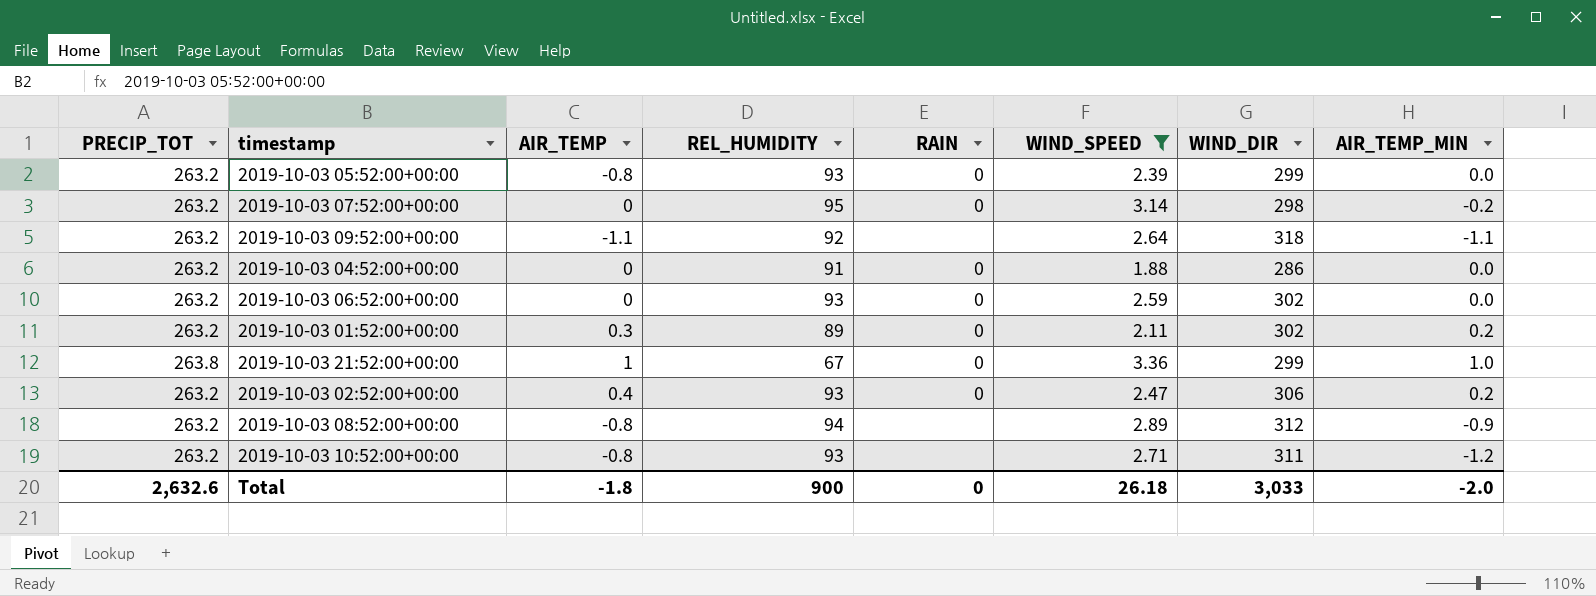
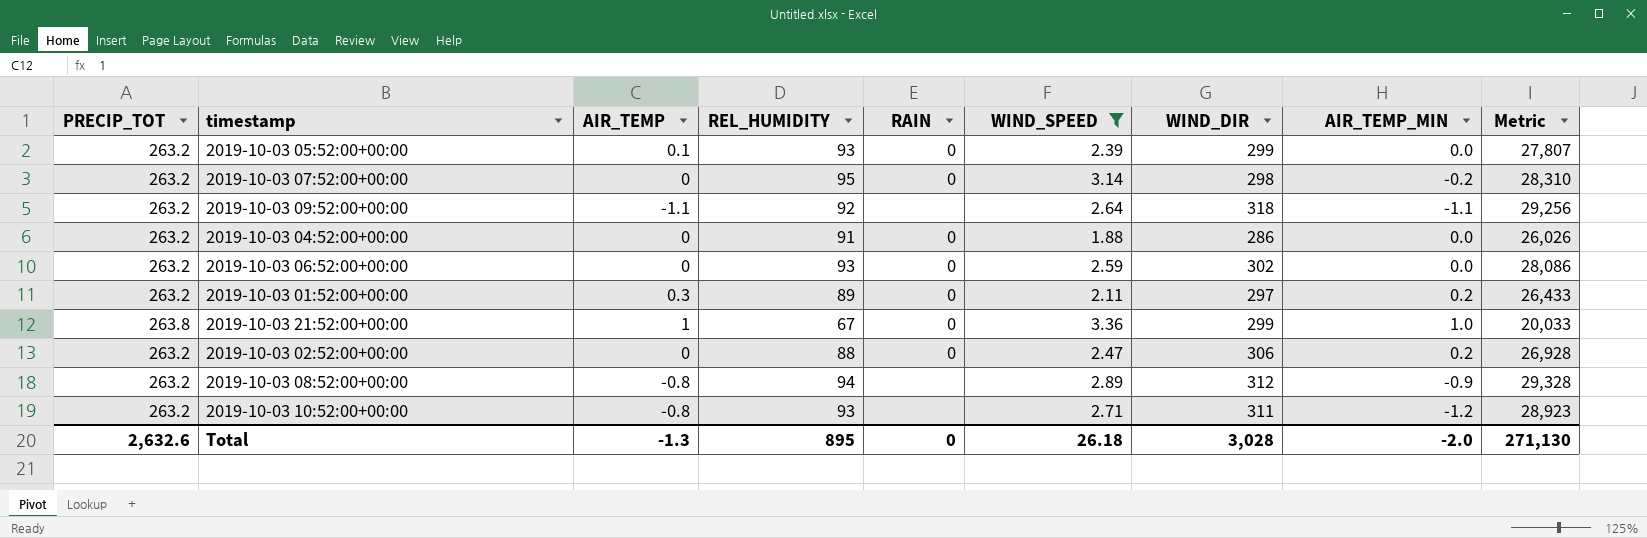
column Metric | formula: none -> [REL_HUMIDITY] * [WIND_DIR]
2019-10-03 05:52:00+00:00 | AIR_TEMP: -0.8 -> 0.1
2019-10-03 01:52:00+00:00 | WIND_DIR: 302 -> 297
2019-10-03 02:52:00+00:00 | AIR_TEMP: 0.4 -> 0
2019-10-03 02:52:00+00:00 | REL_HUMIDITY: 93 -> 88
Total | AIR_TEMP: -1.8 -> -1.3
Total | REL_HUMIDITY: 900 -> 895
Total | WIND_DIR: 3,033 -> 3,028

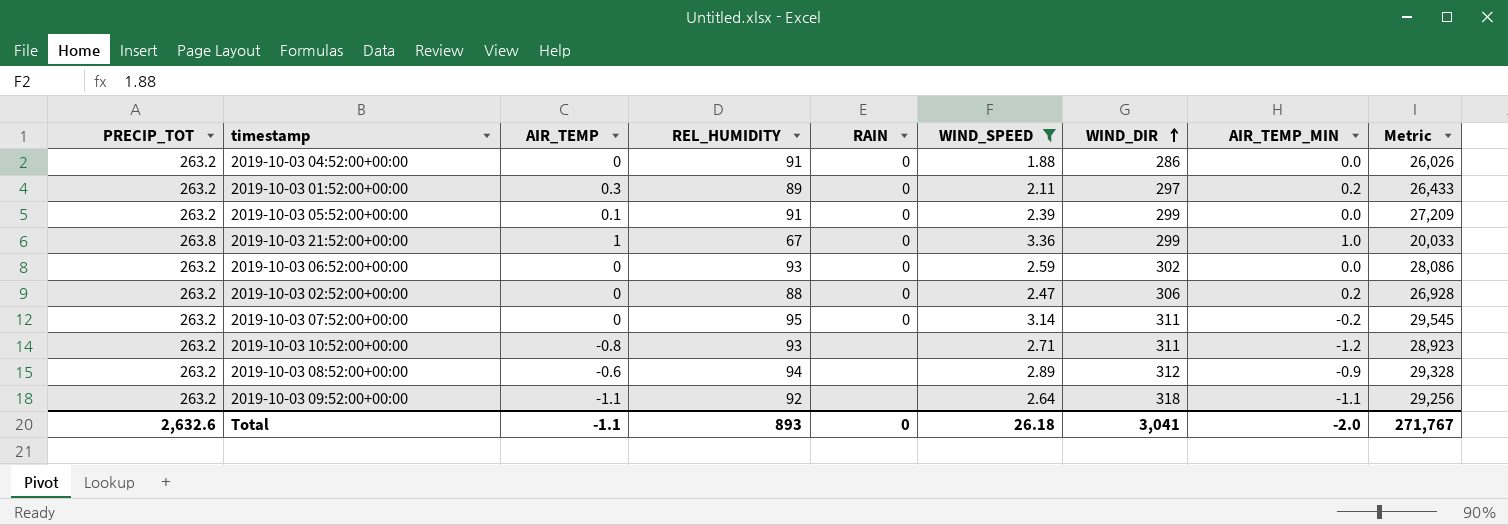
row order: none -> WIND_DIR ascending
2019-10-03 05:52:00+00:00 | REL_HUMIDITY: 93 -> 91
2019-10-03 05:52:00+00:00 | Metric: 27,807 -> 27,209
2019-10-03 07:52:00+00:00 | WIND_DIR: 298 -> 311
2019-10-03 07:52:00+00:00 | Metric: 28,310 -> 29,545
2019-10-03 08:52:00+00:00 | AIR_TEMP: -0.8 -> -0.6
Total | AIR_TEMP: -1.3 -> -1.1
Total | REL_HUMIDITY: 895 -> 893
Total | WIND_DIR: 3,028 -> 3,041
Total | Metric: 271,130 -> 271,767

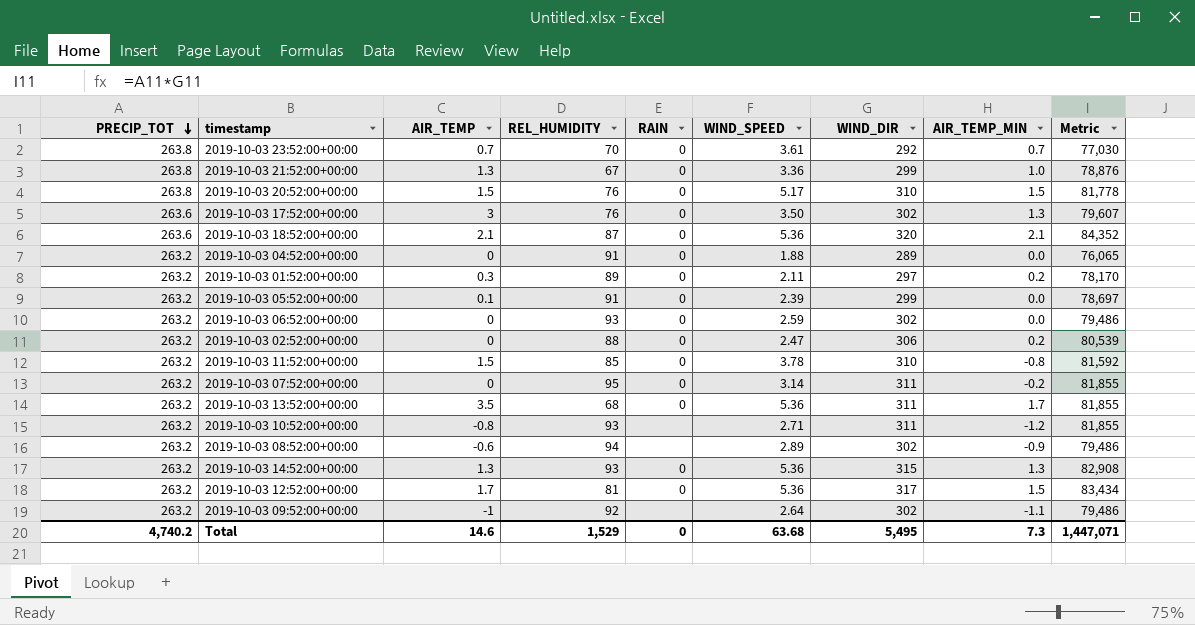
filter: WIND_SPEED <= 3.36 -> none
row order: WIND_DIR ascending -> PRECIP_TOT descending
column Metric | formula: [REL_HUMIDITY] * [WIND_DIR] -> [PRECIP_TOT] * [WIND_DIR]
2019-10-03 21:52:00+00:00 | AIR_TEMP: 1 -> 1.3
2019-10-03 04:52:00+00:00 | WIND_DIR: 286 -> 289
2019-10-03 08:52:00+00:00 | WIND_DIR: 312 -> 302
2019-10-03 09:52:00+00:00 | AIR_TEMP: -1.1 -> -1
2019-10-03 09:52:00+00:00 | WIND_DIR: 318 -> 302
Total | PRECIP_TOT: 2,632.6 -> 4,740.2
Total | AIR_TEMP: -1.1 -> 14.6
Total | REL_HUMIDITY: 893 -> 1,529
Total | WIND_SPEED: 26.18 -> 63.68
Total | WIND_DIR: 3,041 -> 5,495
Total | AIR_TEMP_MIN: -2.0 -> 7.3
Total | Metric: 271,767 -> 1,447,071

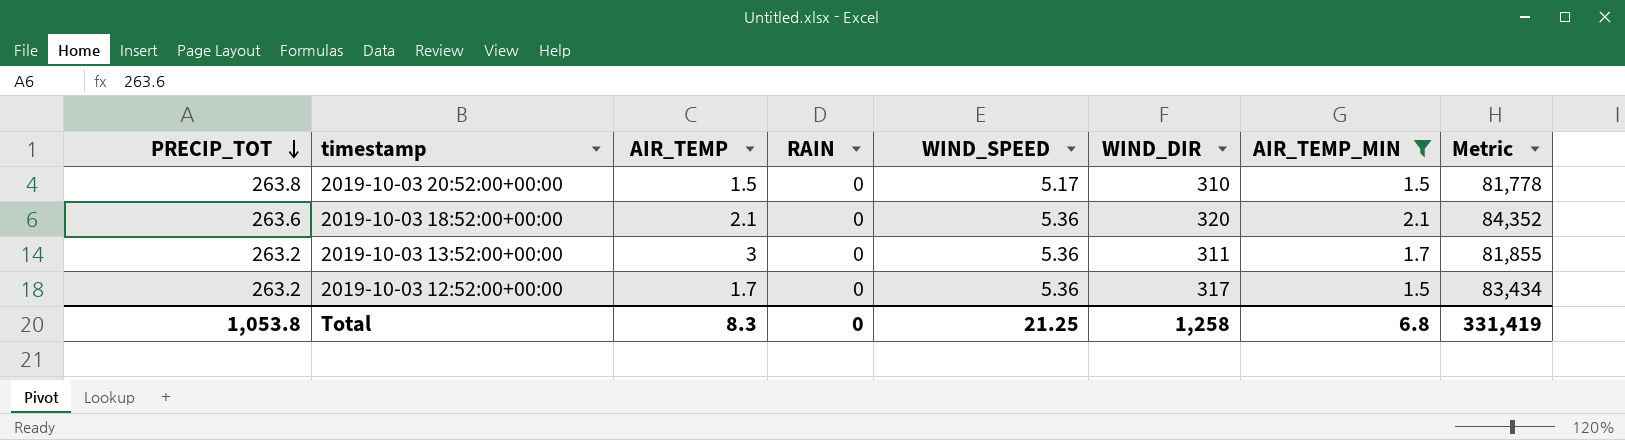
filter: none -> AIR_TEMP_MIN >= 1.5
column REL_HUMIDITY | position: 4 -> none
2019-10-03 13:52:00+00:00 | AIR_TEMP: 3.5 -> 3
Total | PRECIP_TOT: 4,740.2 -> 1,053.8
Total | AIR_TEMP: 14.6 -> 8.3
Total | WIND_SPEED: 63.68 -> 21.25
Total | WIND_DIR: 5,495 -> 1,258
Total | AIR_TEMP_MIN: 7.3 -> 6.8
Total | Metric: 1,447,071 -> 331,419

